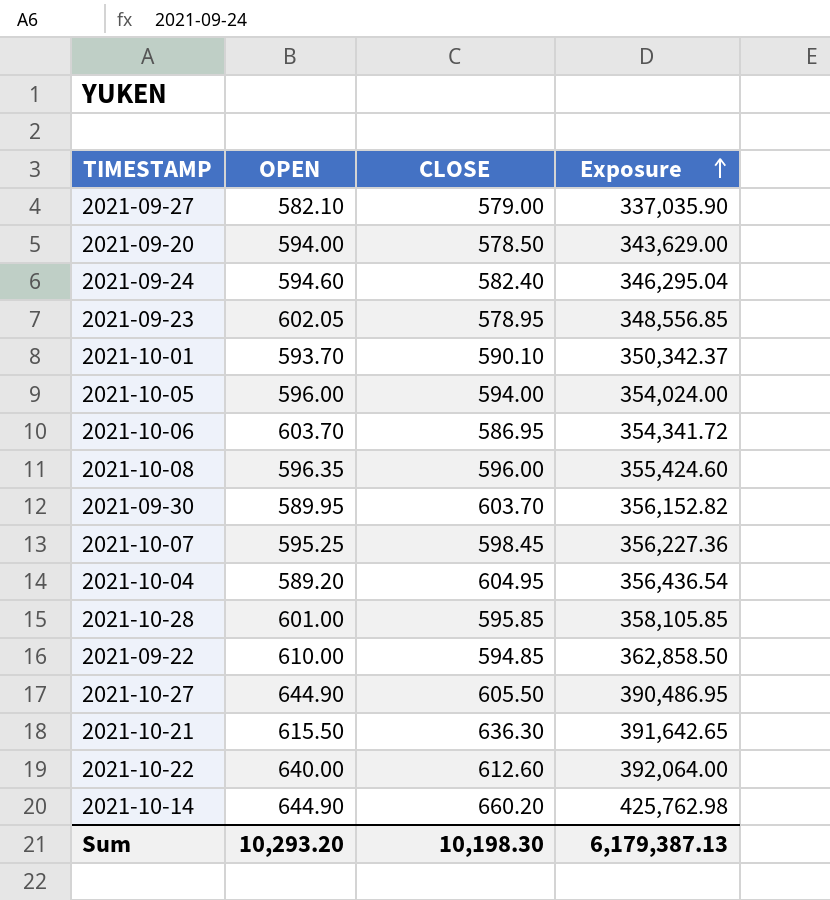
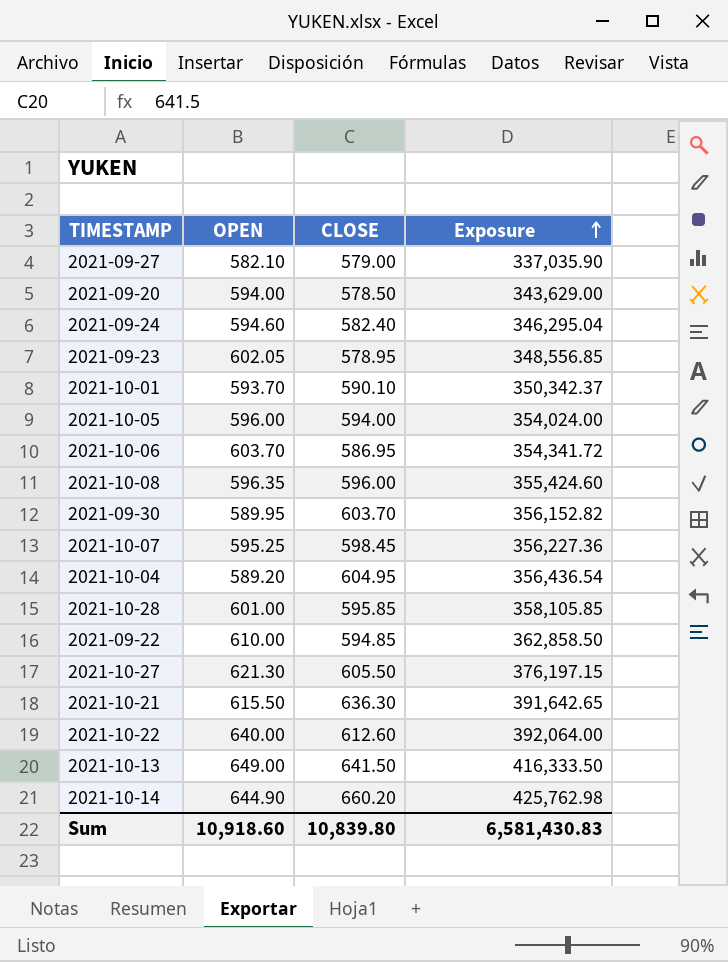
2021-10-27 | OPEN: 644.90 -> 621.30
2021-10-27 | Exposure: 390,486.95 -> 376,197.15
row 2021-10-13: none -> 649.00 | 641.50 | 416,333.50
Sum | OPEN: 10,293.20 -> 10,918.60
Sum | CLOSE: 10,198.30 -> 10,839.80
Sum | Exposure: 6,179,387.13 -> 6,581,430.83

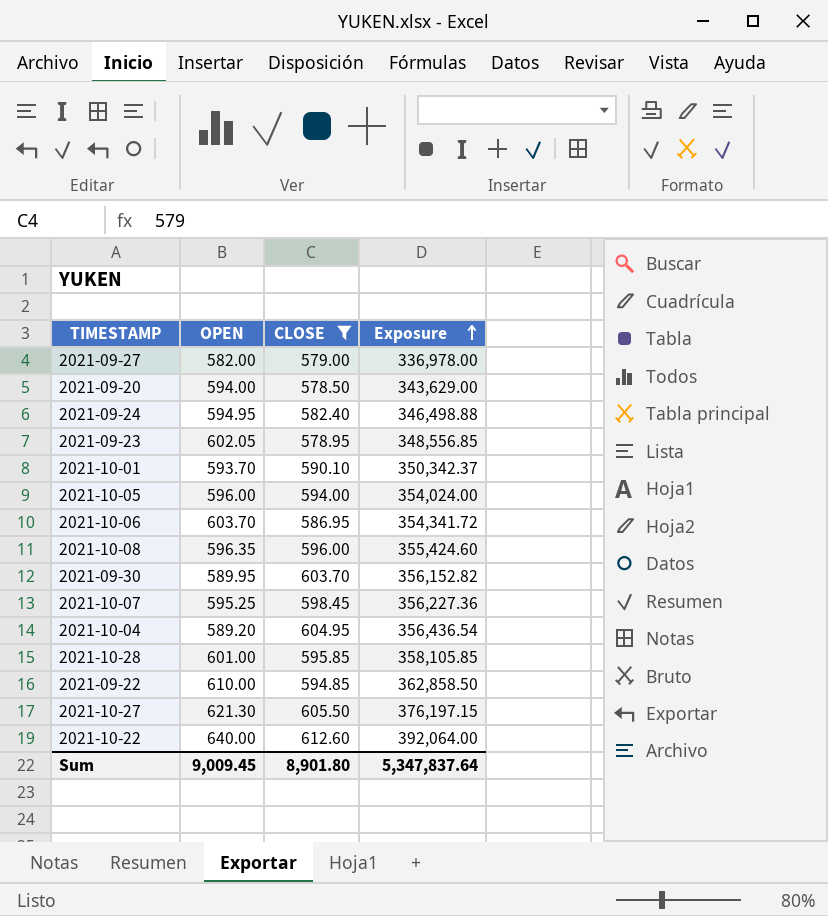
filter: none -> CLOSE <= 612.60
2021-09-27 | OPEN: 582.10 -> 582.00
2021-09-27 | Exposure: 337,035.90 -> 336,978.00
2021-09-24 | OPEN: 594.60 -> 594.95
2021-09-24 | Exposure: 346,295.04 -> 346,498.88
Sum | OPEN: 10,918.60 -> 9,009.45
Sum | CLOSE: 10,839.80 -> 8,901.80
Sum | Exposure: 6,581,430.83 -> 5,347,837.64

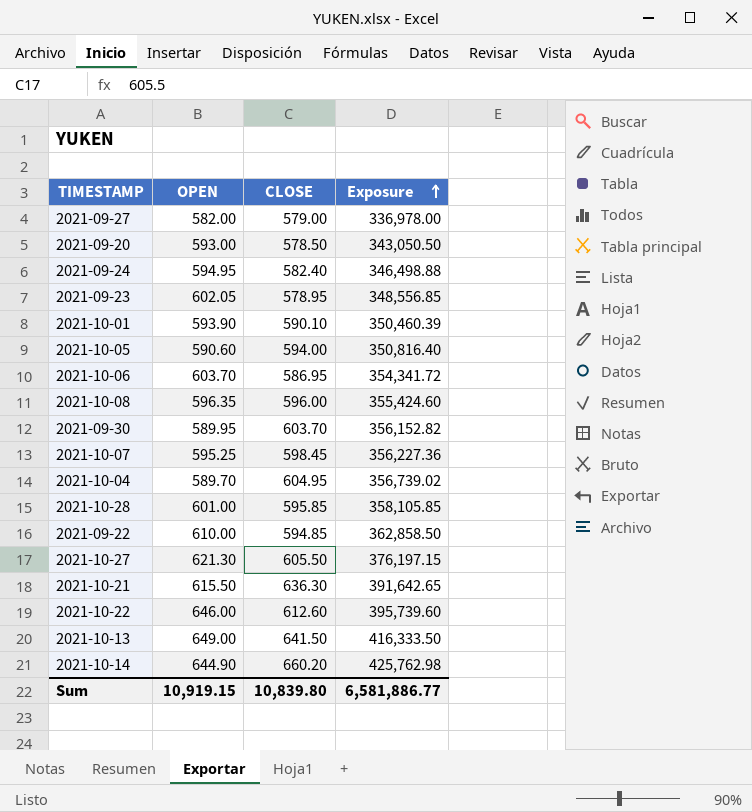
filter: CLOSE <= 612.60 -> none
2021-09-20 | OPEN: 594.00 -> 593.00
2021-09-20 | Exposure: 343,629.00 -> 343,050.50
2021-10-01 | OPEN: 593.70 -> 593.90
2021-10-01 | Exposure: 350,342.37 -> 350,460.39
2021-10-05 | OPEN: 596.00 -> 590.60
2021-10-05 | Exposure: 354,024.00 -> 350,816.40
2021-10-04 | OPEN: 589.20 -> 589.70
2021-10-04 | Exposure: 356,436.54 -> 356,739.02
2021-10-22 | OPEN: 640.00 -> 646.00
2021-10-22 | Exposure: 392,064.00 -> 395,739.60
Sum | OPEN: 9,009.45 -> 10,919.15
Sum | CLOSE: 8,901.80 -> 10,839.80
Sum | Exposure: 5,347,837.64 -> 6,581,886.77

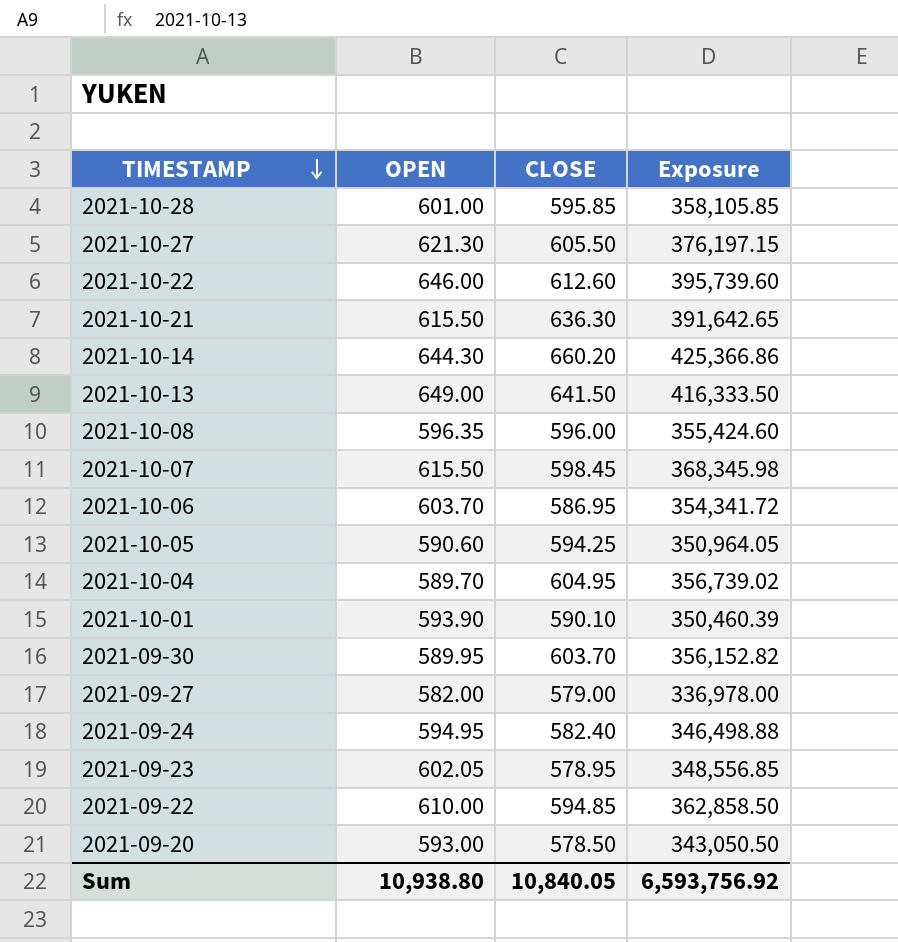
row order: Exposure ascending -> TIMESTAMP descending
2021-10-14 | OPEN: 644.90 -> 644.30
2021-10-14 | Exposure: 425,762.98 -> 425,366.86
2021-10-07 | OPEN: 595.25 -> 615.50
2021-10-07 | Exposure: 356,227.36 -> 368,345.98
2021-10-05 | CLOSE: 594.00 -> 594.25
2021-10-05 | Exposure: 350,816.40 -> 350,964.05
Sum | OPEN: 10,919.15 -> 10,938.80
Sum | CLOSE: 10,839.80 -> 10,840.05
Sum | Exposure: 6,581,886.77 -> 6,593,756.92

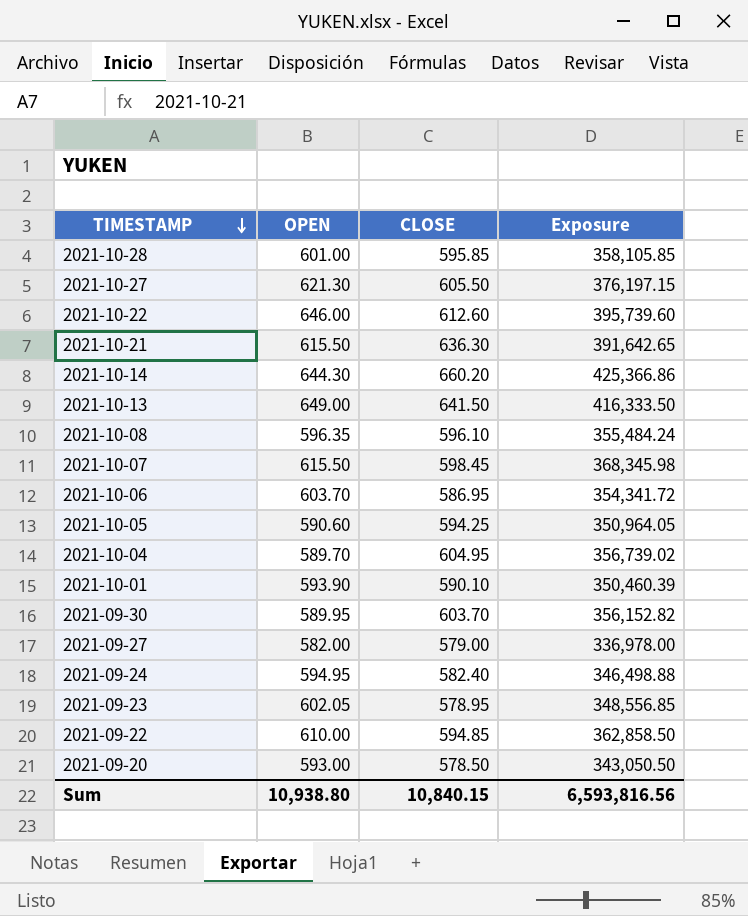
2021-10-08 | CLOSE: 596.00 -> 596.10
2021-10-08 | Exposure: 355,424.60 -> 355,484.24
Sum | CLOSE: 10,840.05 -> 10,840.15
Sum | Exposure: 6,593,756.92 -> 6,593,816.56

